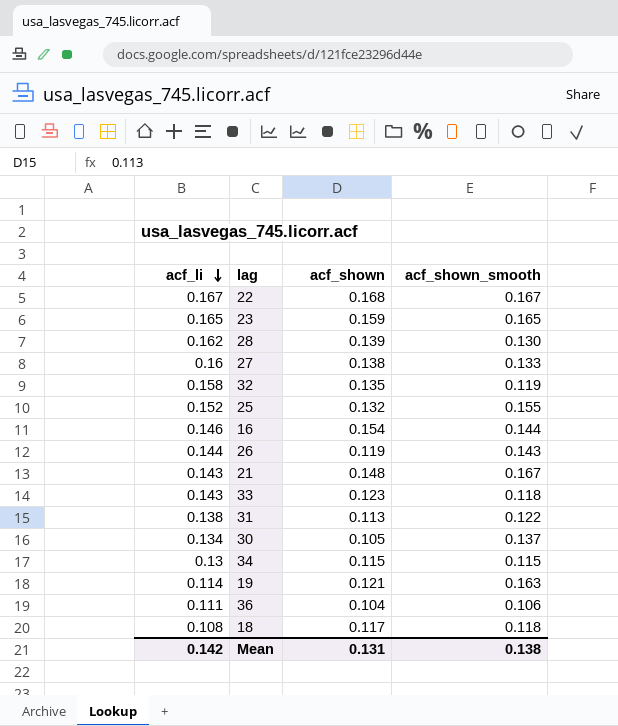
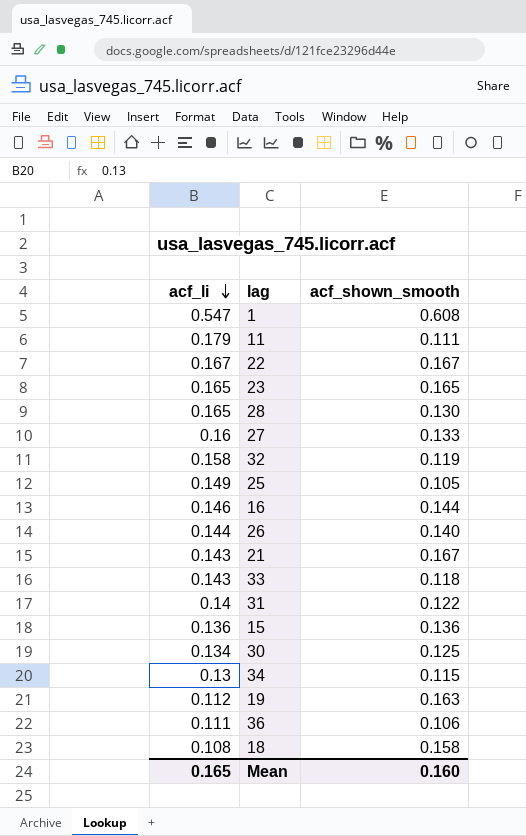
column acf_shown | position: 3 -> none
row 1: none -> 0.547 | 0.608
row 11: none -> 0.179 | 0.111
28 | acf_li: 0.162 -> 0.165
25 | acf_li: 0.152 -> 0.149
25 | acf_shown_smooth: 0.155 -> 0.105
26 | acf_shown_smooth: 0.143 -> 0.140
31 | acf_li: 0.138 -> 0.14
row 15: none -> 0.136 | 0.136
30 | acf_shown_smooth: 0.137 -> 0.125
19 | acf_li: 0.114 -> 0.112
18 | acf_shown_smooth: 0.118 -> 0.158
Mean | acf_li: 0.142 -> 0.165
Mean | acf_shown_smooth: 0.138 -> 0.160

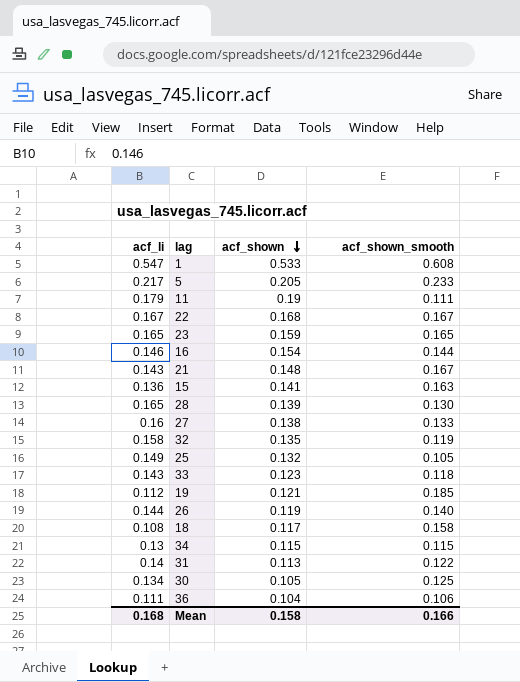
row order: acf_li descending -> acf_shown descending
column acf_shown | position: none -> 3
row 5: none -> 0.217 | 0.205 | 0.233
15 | acf_shown_smooth: 0.136 -> 0.163
19 | acf_shown_smooth: 0.163 -> 0.185
Mean | acf_li: 0.165 -> 0.168
Mean | acf_shown_smooth: 0.160 -> 0.166

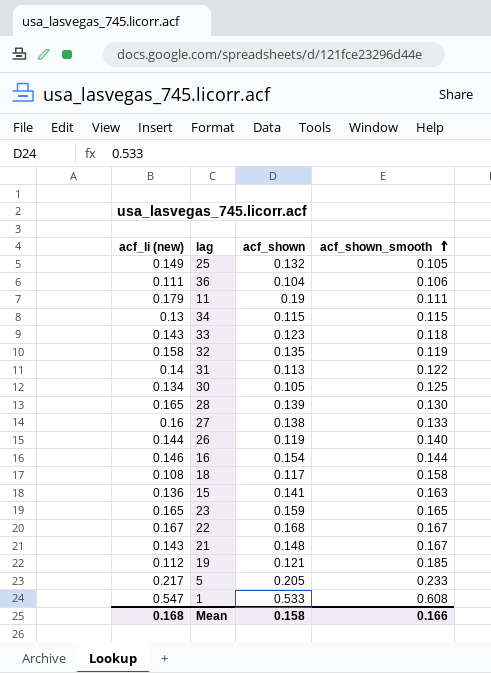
row order: acf_shown descending -> acf_shown_smooth ascending
column name: acf_li -> acf_li (new)

